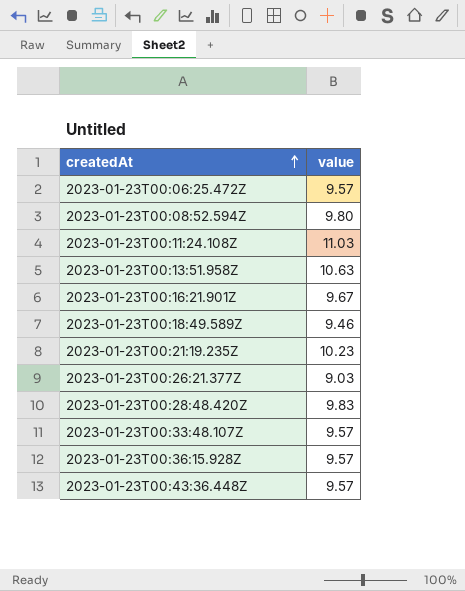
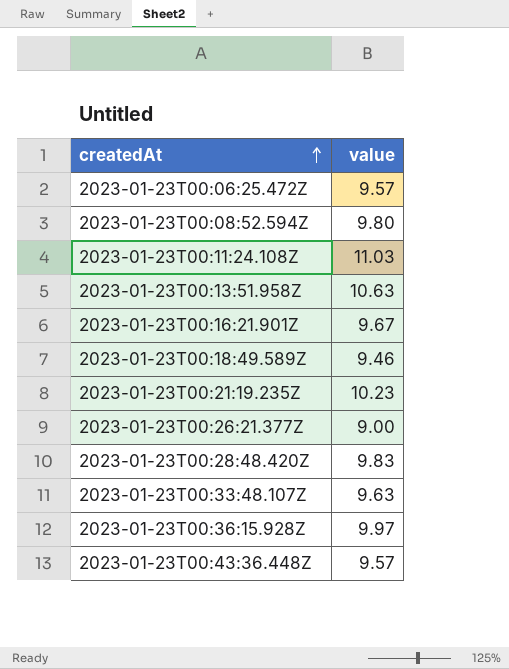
2023-01-23T00:26:21.377Z | value: 9.03 -> 9.00
2023-01-23T00:33:48.107Z | value: 9.57 -> 9.63
2023-01-23T00:36:15.928Z | value: 9.57 -> 9.97

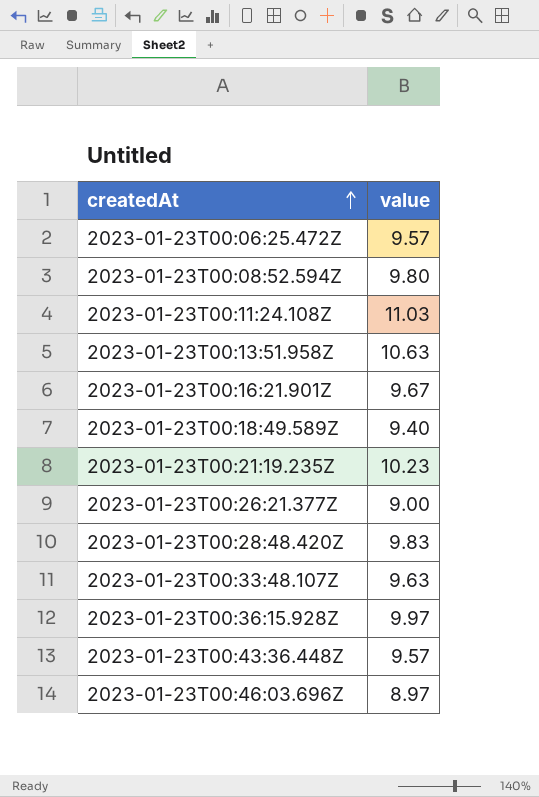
2023-01-23T00:18:49.589Z | value: 9.46 -> 9.40
row 2023-01-23T00:46:03.696Z: none -> 8.97

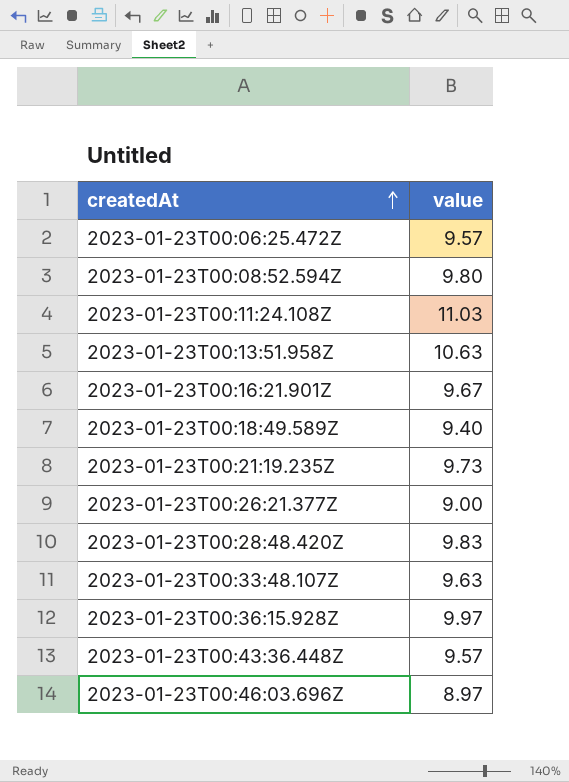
2023-01-23T00:21:19.235Z | value: 10.23 -> 9.73

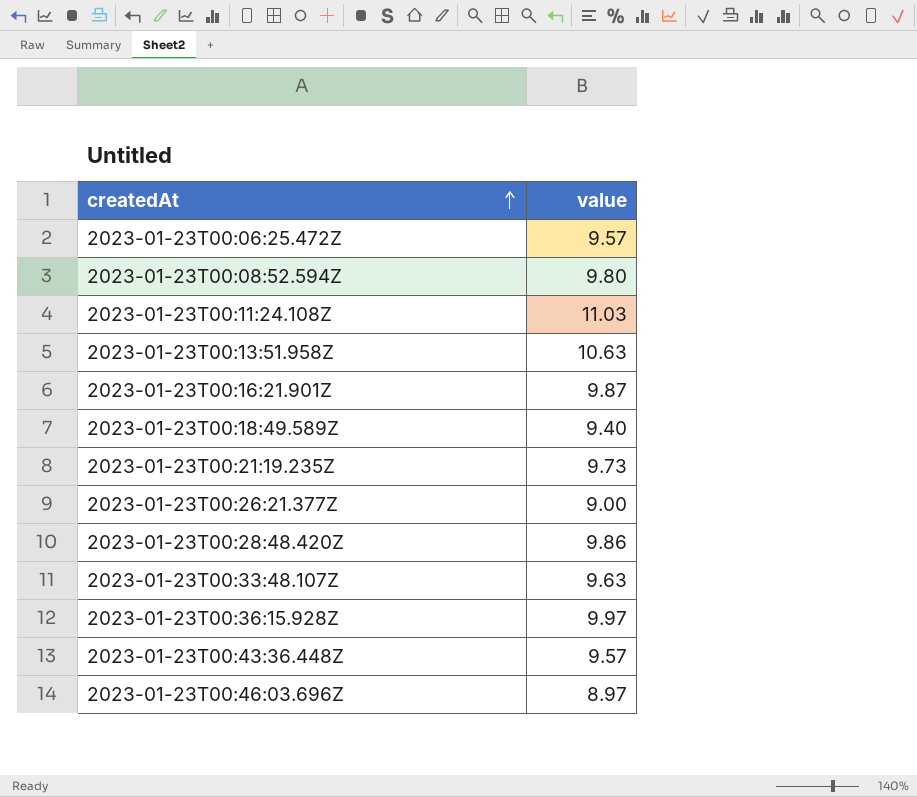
2023-01-23T00:16:21.901Z | value: 9.67 -> 9.87
2023-01-23T00:28:48.420Z | value: 9.83 -> 9.86

